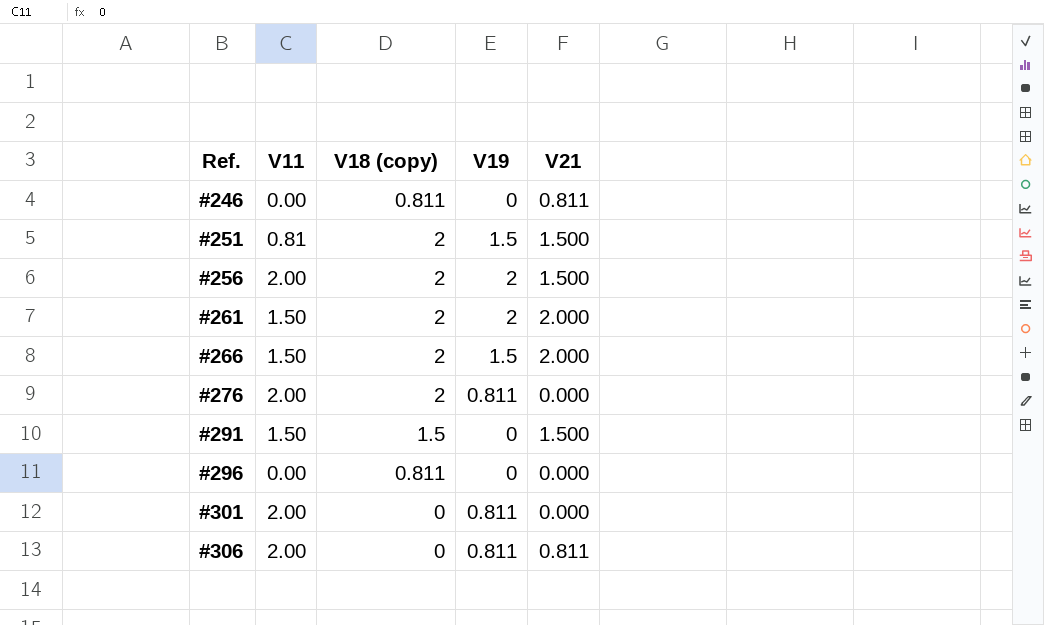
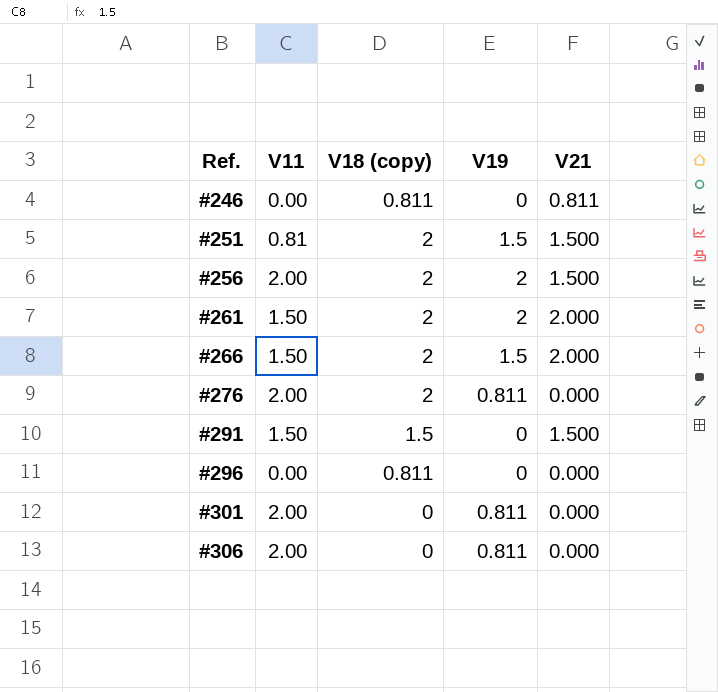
#306 | V21: 0.811 -> 0.000

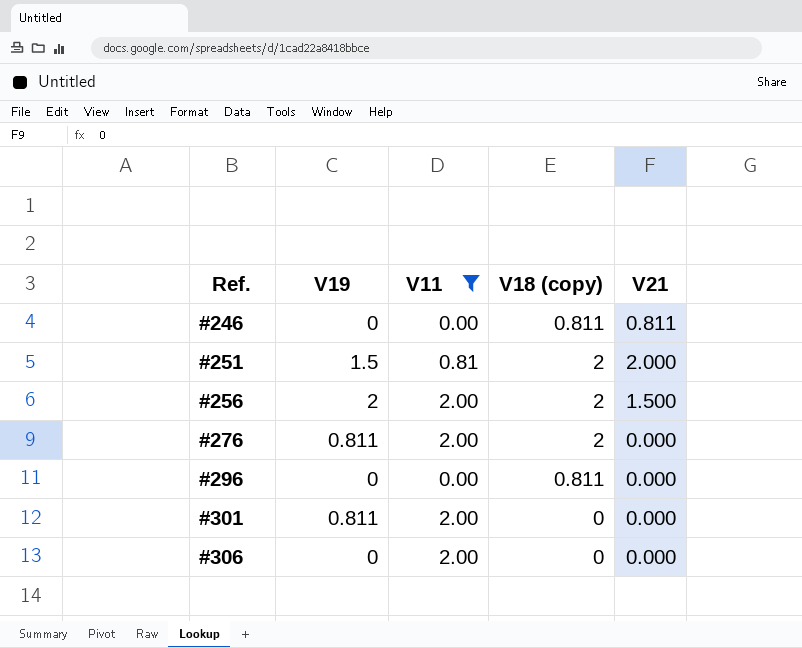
filter: none -> V11 != 1.50
column V19 | position: 4 -> 2
#251 | V21: 1.500 -> 2.000
#306 | V19: 0.811 -> 0

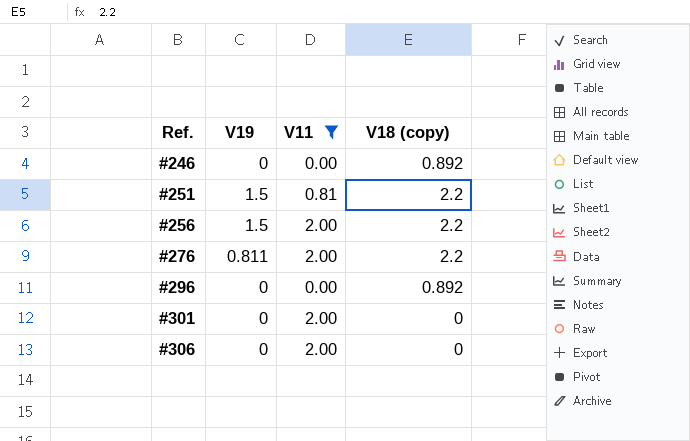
column V21 | position: 5 -> none
#246 | V18 (copy): 0.811 -> 0.892
#251 | V18 (copy): 2 -> 2.2
#256 | V19: 2 -> 1.5
#256 | V18 (copy): 2 -> 2.2
#276 | V18 (copy): 2 -> 2.2
#296 | V18 (copy): 0.811 -> 0.892
#301 | V19: 0.811 -> 0

